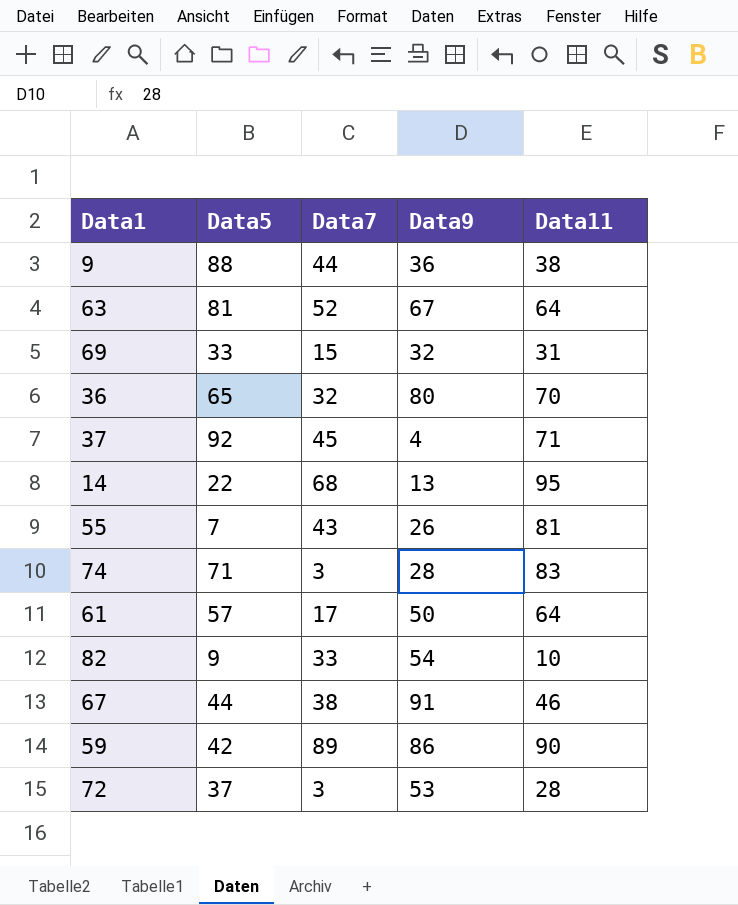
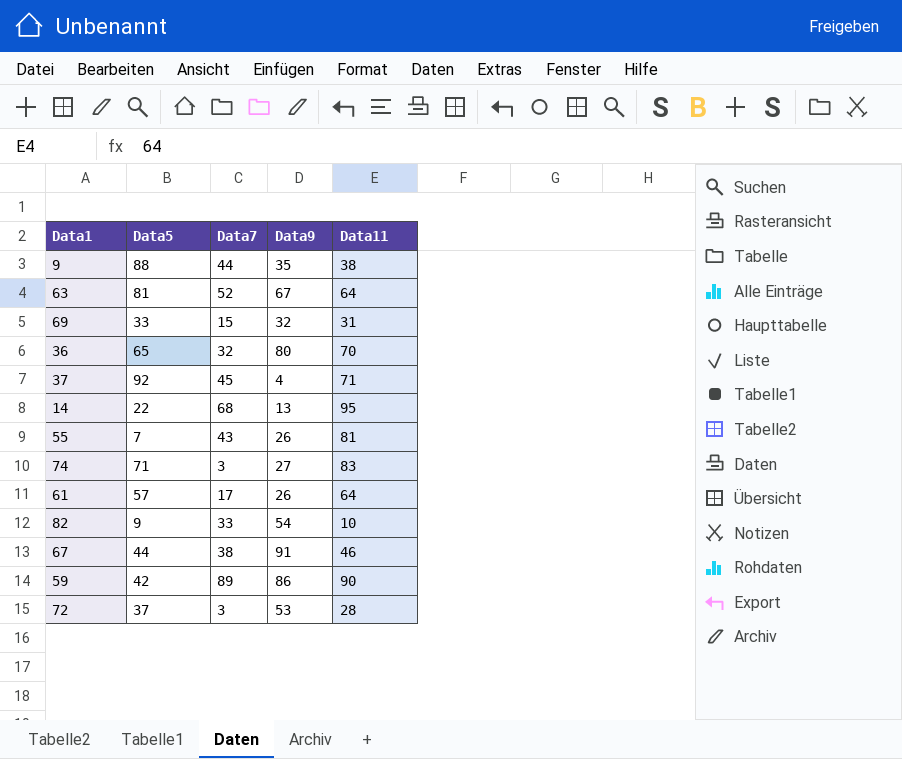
9 | Data9: 36 -> 35
74 | Data9: 28 -> 27
61 | Data9: 50 -> 26

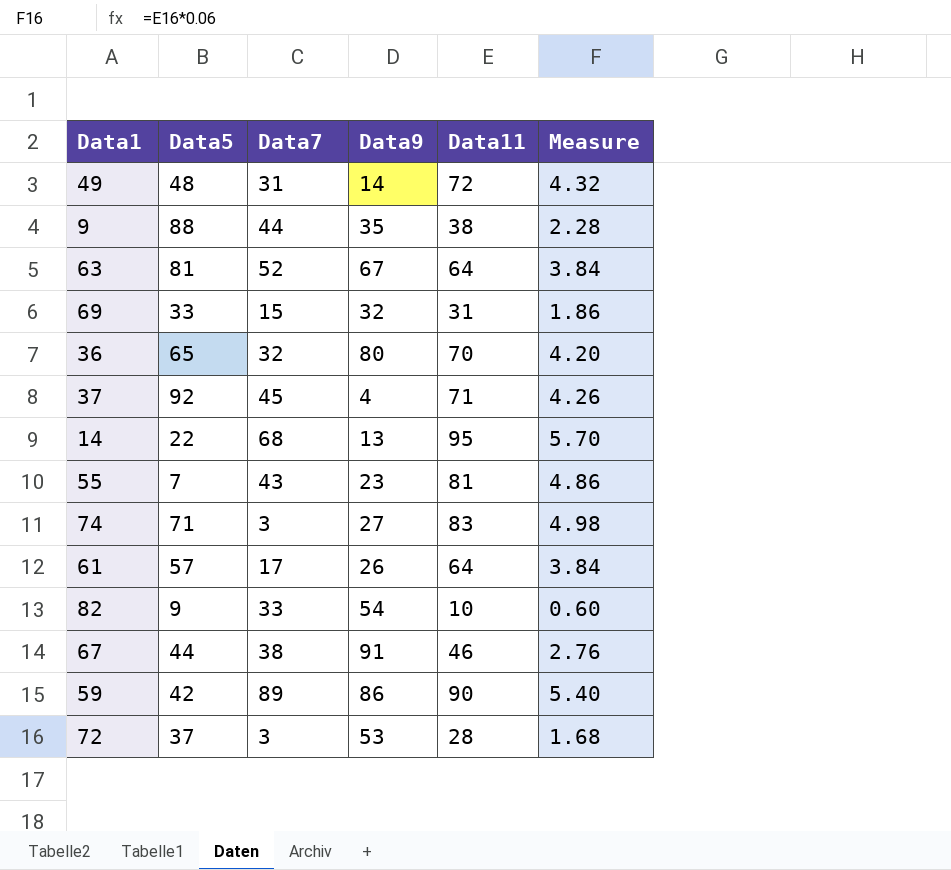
column Measure | formula: none -> [Data11] * 0.06
row 49: none -> 48 | 31 | 14 | 72 | 4.32
55 | Data9: 26 -> 23

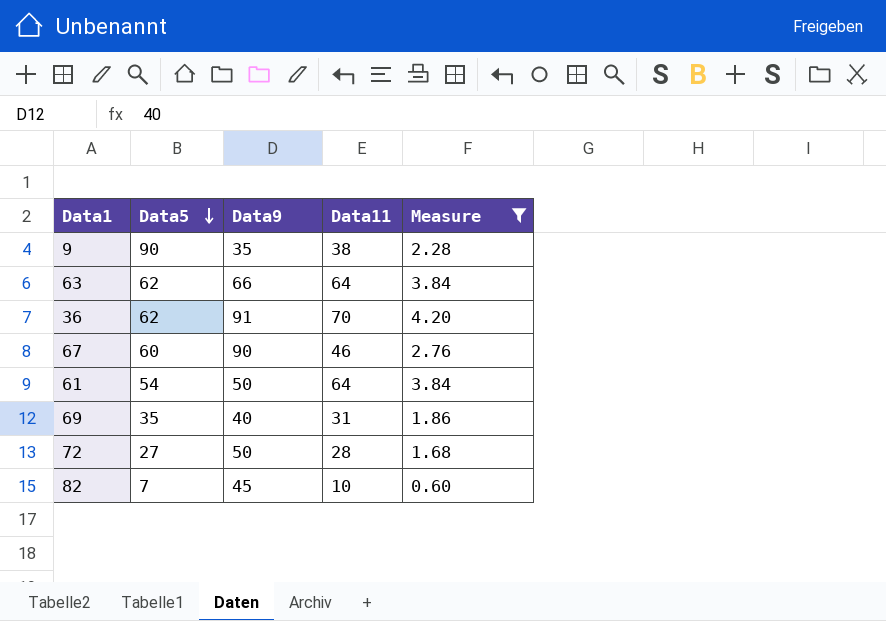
filter: none -> Measure <= 4.20
row order: none -> Data5 descending
column Data7 | position: 3 -> none
9 | Data5: 88 -> 90
63 | Data5: 81 -> 62
63 | Data9: 67 -> 66
36 | Data5: 65 -> 62
36 | Data9: 80 -> 91
67 | Data5: 44 -> 60
67 | Data9: 91 -> 90
61 | Data5: 57 -> 54
61 | Data9: 26 -> 50
69 | Data5: 33 -> 35
69 | Data9: 32 -> 40
72 | Data5: 37 -> 27
72 | Data9: 53 -> 50
82 | Data5: 9 -> 7
82 | Data9: 54 -> 45

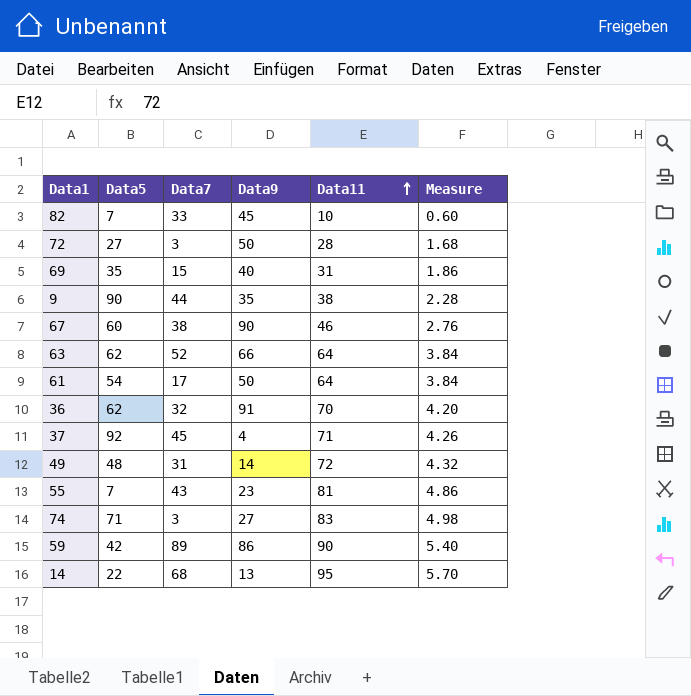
filter: Measure <= 4.20 -> none
row order: Data5 descending -> Data11 ascending
column Data7 | position: none -> 3

